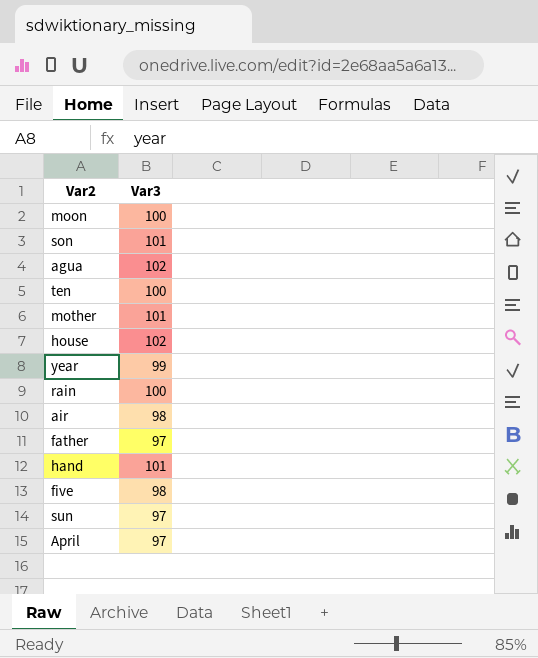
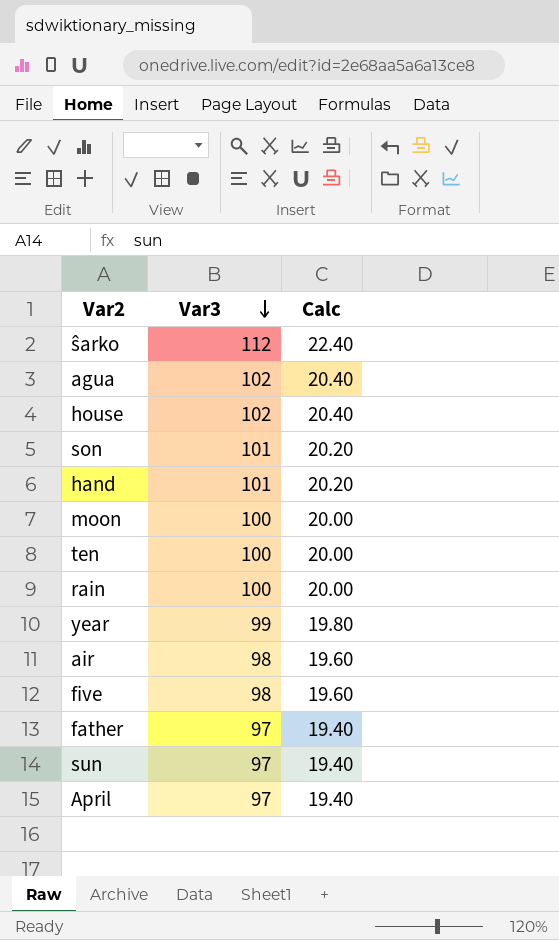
row order: none -> Var3 descending
column Calc | formula: none -> [Var3] * 0.2
row mother: 101 -> none
row ŝarko: none -> 112 | 22.40

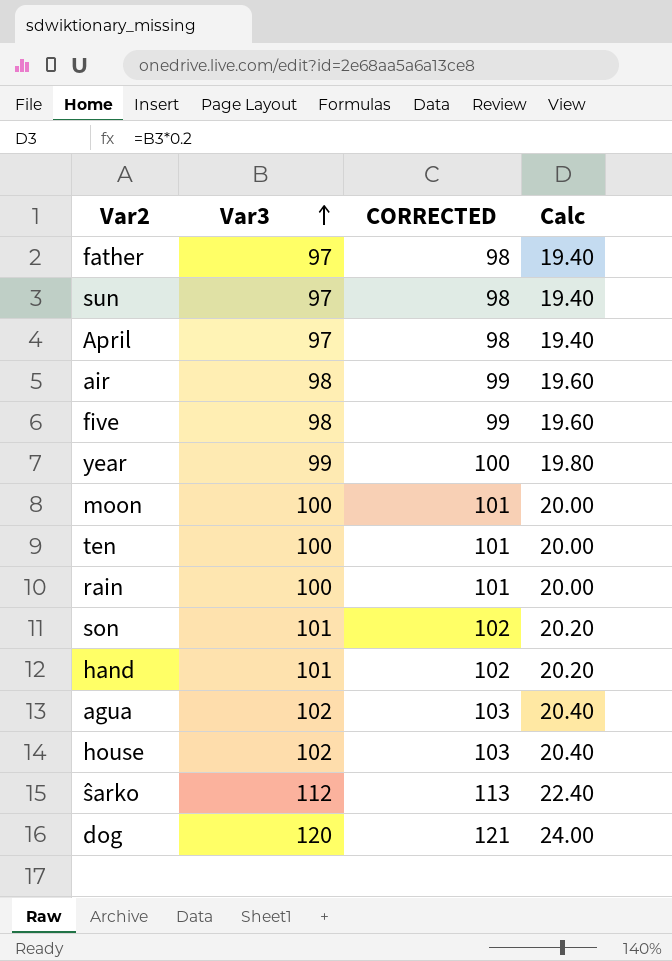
row order: Var3 descending -> Var3 ascending
column CORRECTED | formula: none -> [Var3] + 1
row dog: none -> 120 | 121 | 24.00

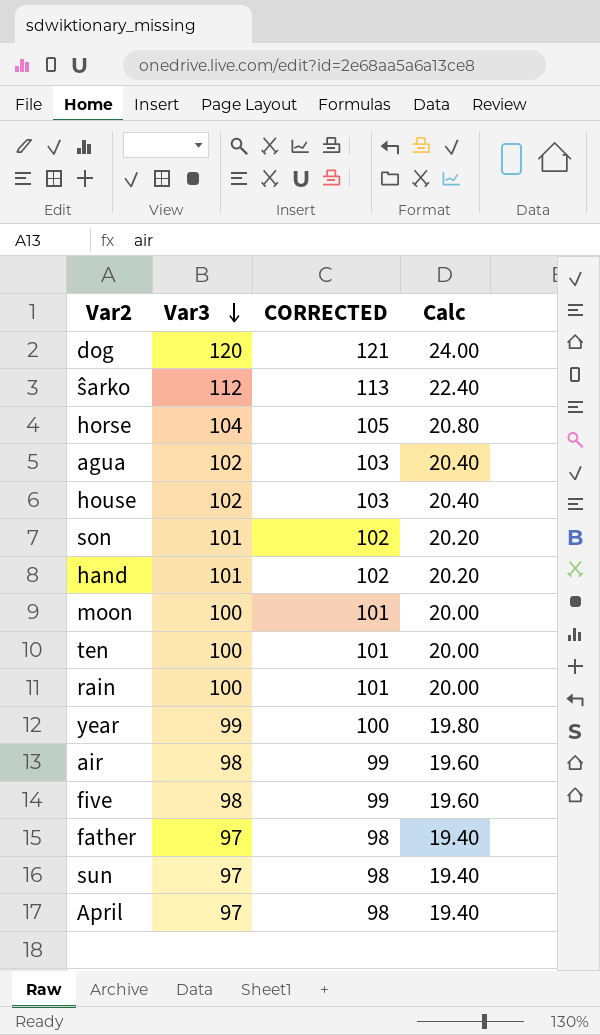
row order: Var3 ascending -> Var3 descending
row horse: none -> 104 | 105 | 20.80

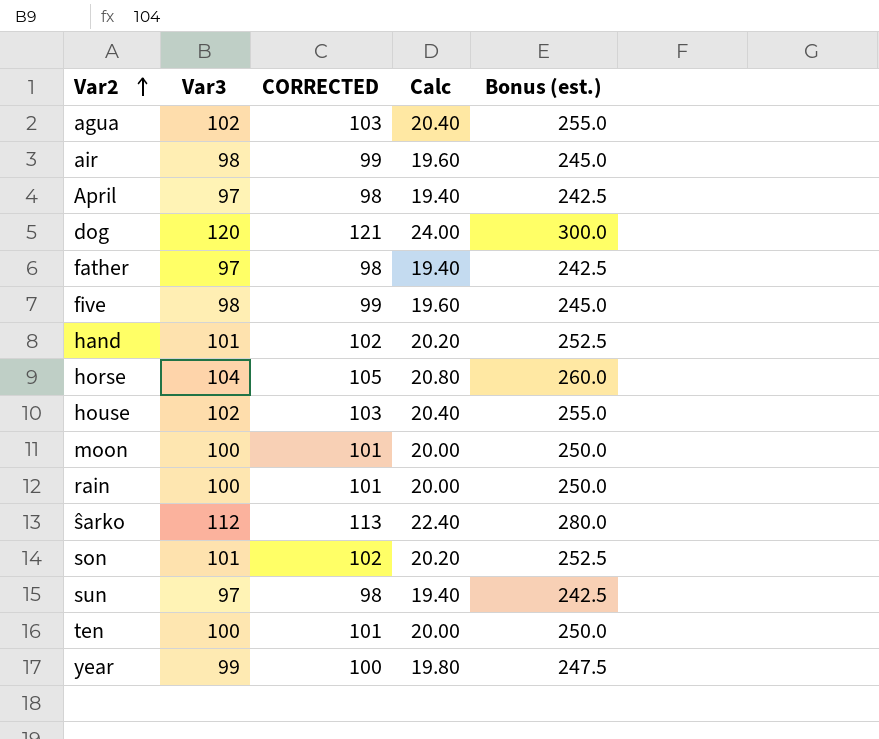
row order: Var3 descending -> Var2 ascending
column Bonus (est.) | formula: none -> [Var3] * 2.5

